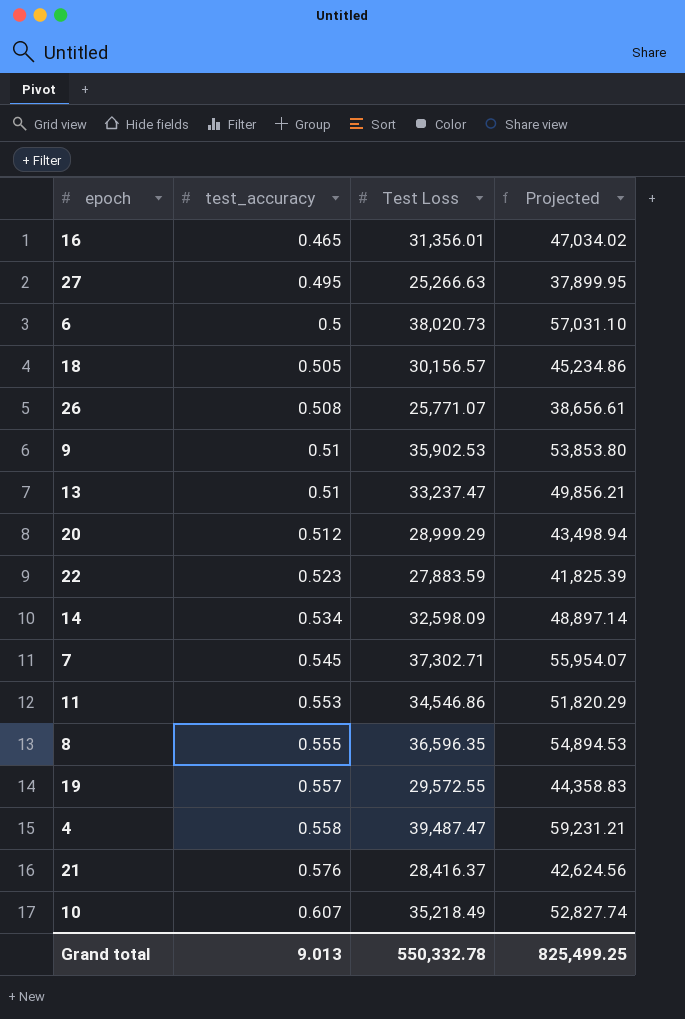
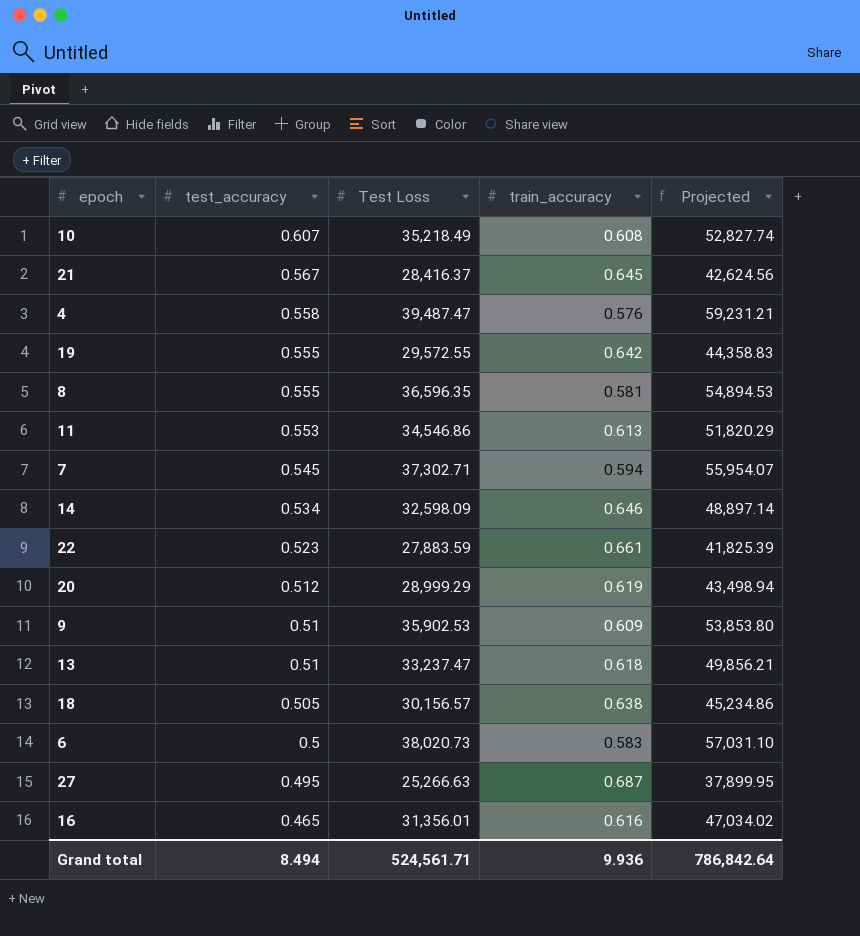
row order: test_accuracy ascending -> test_accuracy descending
column train_accuracy | position: none -> 4
row 26: 0.508 | 25,771.07 | 38,656.61 -> none
21 | test_accuracy: 0.576 -> 0.567
19 | test_accuracy: 0.557 -> 0.555
Grand total | test_accuracy: 9.013 -> 8.494
Grand total | Test Loss: 550,332.78 -> 524,561.71
Grand total | Projected: 825,499.25 -> 786,842.64

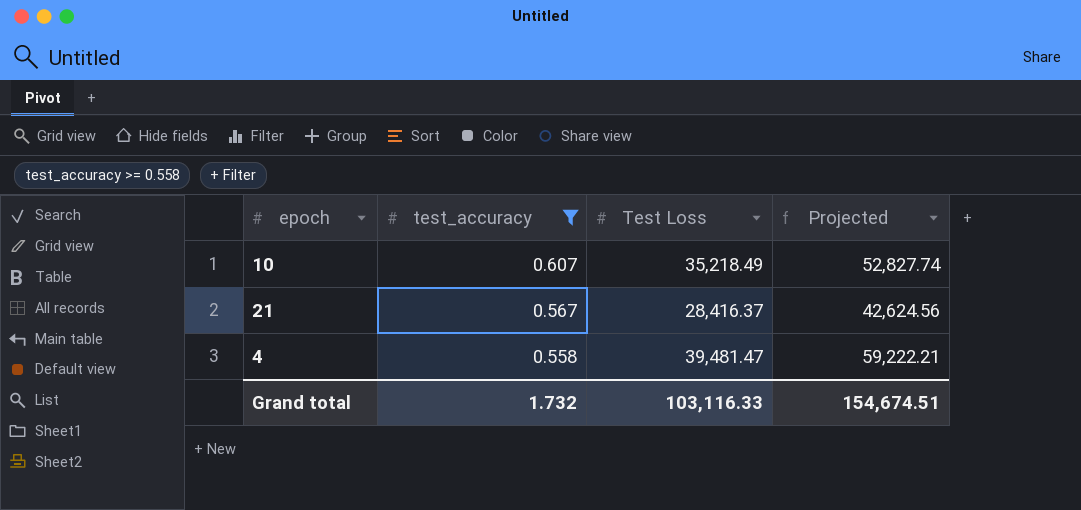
filter: none -> test_accuracy >= 0.558
column train_accuracy | position: 4 -> none
4 | Test Loss: 39,487.47 -> 39,481.47
4 | Projected: 59,231.21 -> 59,222.21
Grand total | test_accuracy: 8.494 -> 1.732
Grand total | Test Loss: 524,561.71 -> 103,116.33
Grand total | Projected: 786,842.64 -> 154,674.51

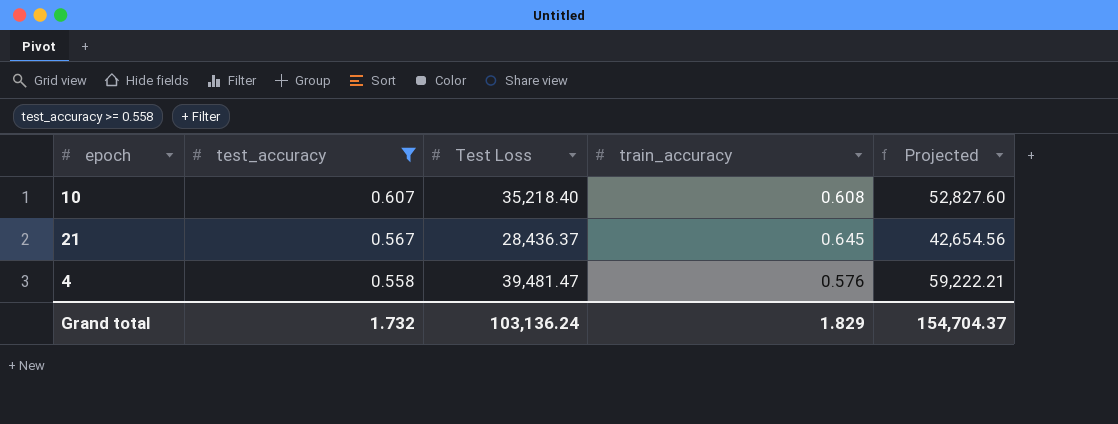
column train_accuracy | position: none -> 4
10 | Test Loss: 35,218.49 -> 35,218.40
10 | Projected: 52,827.74 -> 52,827.60
21 | Test Loss: 28,416.37 -> 28,436.37
21 | Projected: 42,624.56 -> 42,654.56
Grand total | Test Loss: 103,116.33 -> 103,136.24
Grand total | Projected: 154,674.51 -> 154,704.37

